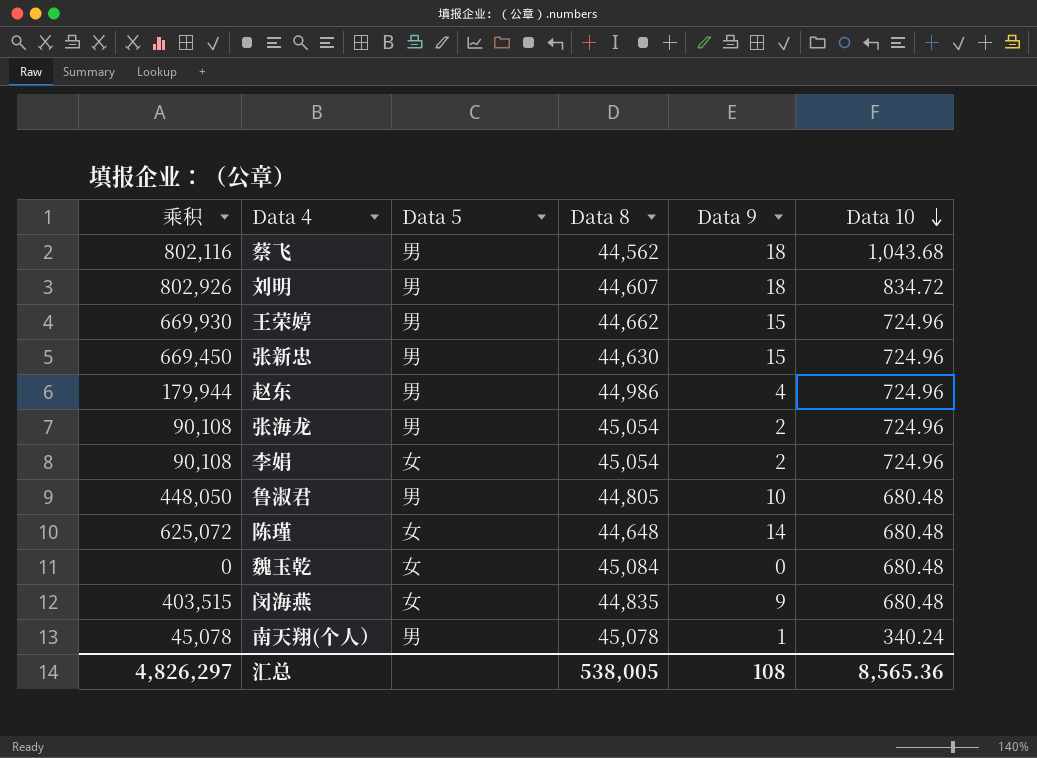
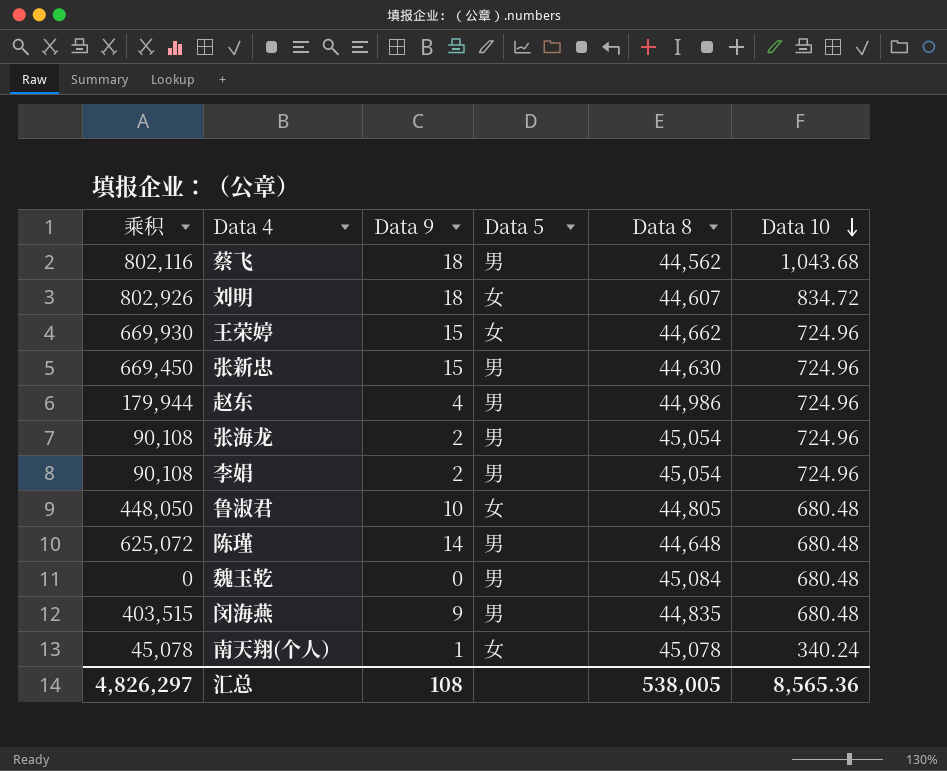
column Data 9 | position: 5 -> 3
刘明 | Data 5: 男 -> 女
王荣婷 | Data 5: 男 -> 女
李娟 | Data 5: 女 -> 男
鲁淑君 | Data 5: 男 -> 女
陈瑾 | Data 5: 女 -> 男
魏玉乾 | Data 5: 女 -> 男
闵海燕 | Data 5: 女 -> 男
南天翔(个人） | Data 5: 男 -> 女

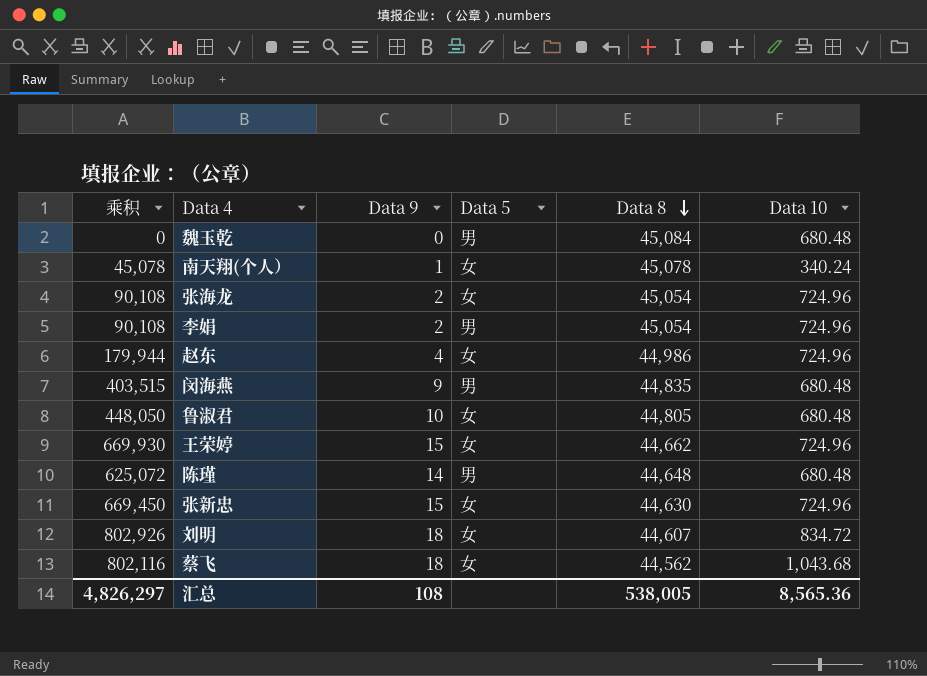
row order: Data 10 descending -> Data 8 descending
张海龙 | Data 5: 男 -> 女
赵东 | Data 5: 男 -> 女
张新忠 | Data 5: 男 -> 女
蔡飞 | Data 5: 男 -> 女

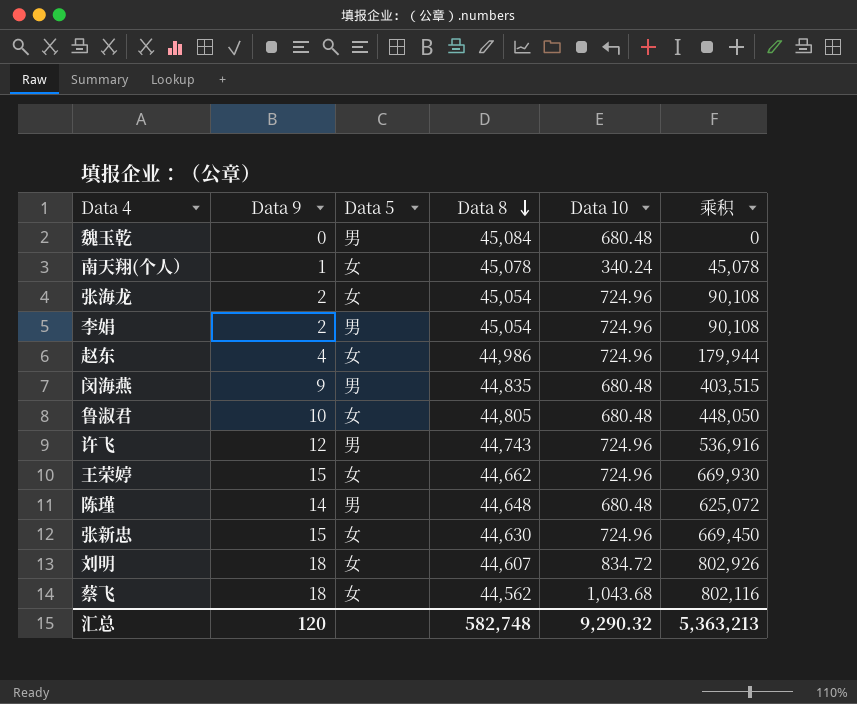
column 乘积 | position: 1 -> 6
row 许飞: none -> 12 | 男 | 44,743 | 724.96 | 536,916
汇总 | Data 9: 108 -> 120
汇总 | Data 8: 538,005 -> 582,748
汇总 | Data 10: 8,565.36 -> 9,290.32
汇总 | 乘积: 4,826,297 -> 5,363,213

